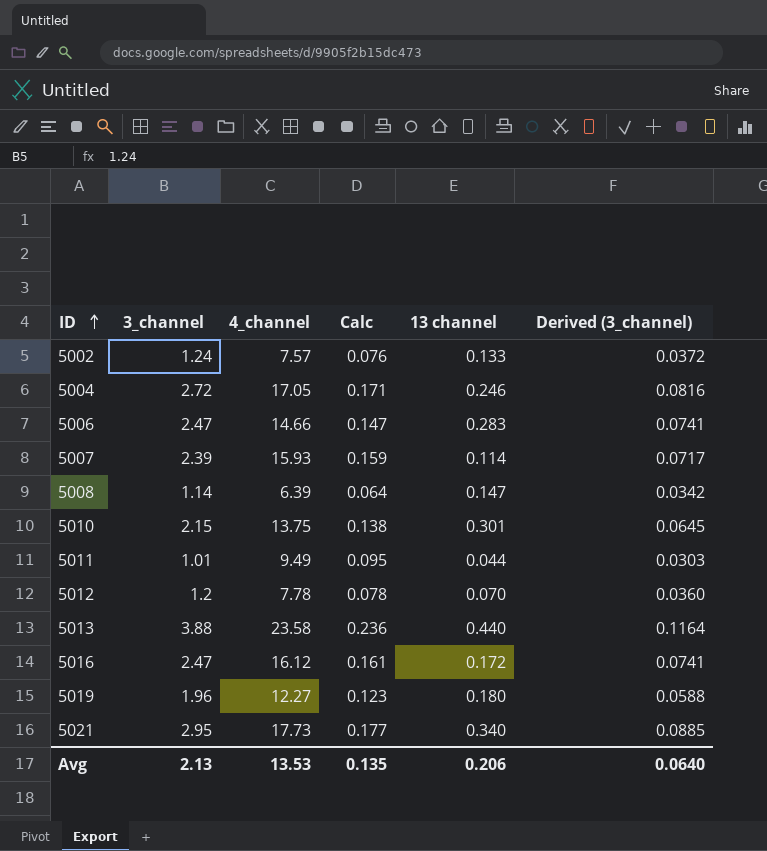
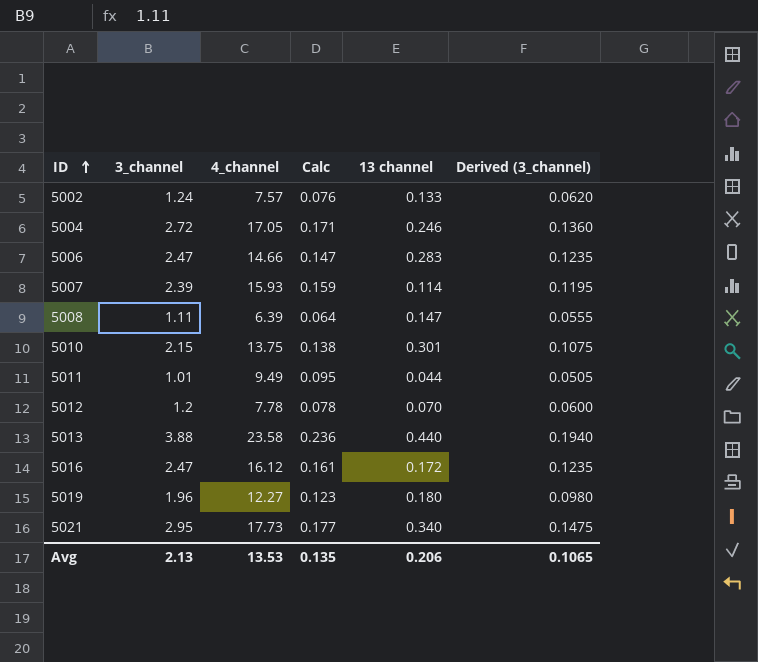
column Derived (3_channel) | formula: [3_channel] * 0.03 -> [3_channel] * 0.05
5008 | 3_channel: 1.14 -> 1.11
Avg | Derived (3_channel): 0.0640 -> 0.1065

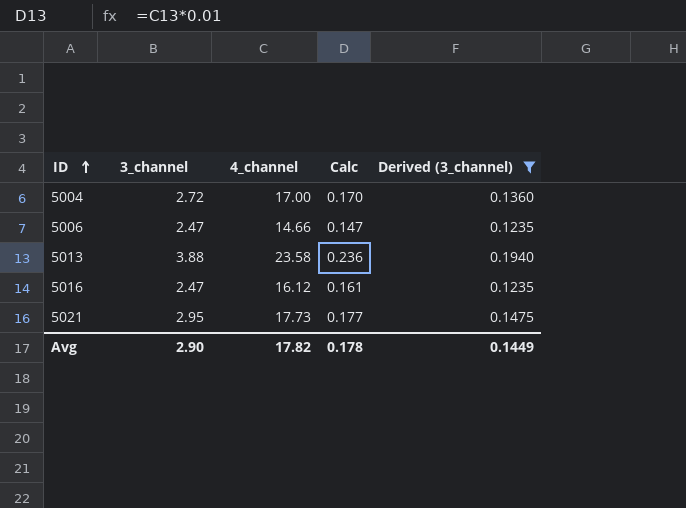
filter: none -> Derived (3_channel) >= 0.1235
column 13 channel | position: 5 -> none
5004 | 4_channel: 17.05 -> 17.00
5004 | Calc: 0.171 -> 0.170
Avg | 3_channel: 2.13 -> 2.90
Avg | 4_channel: 13.53 -> 17.82
Avg | Calc: 0.135 -> 0.178
Avg | Derived (3_channel): 0.1065 -> 0.1449

